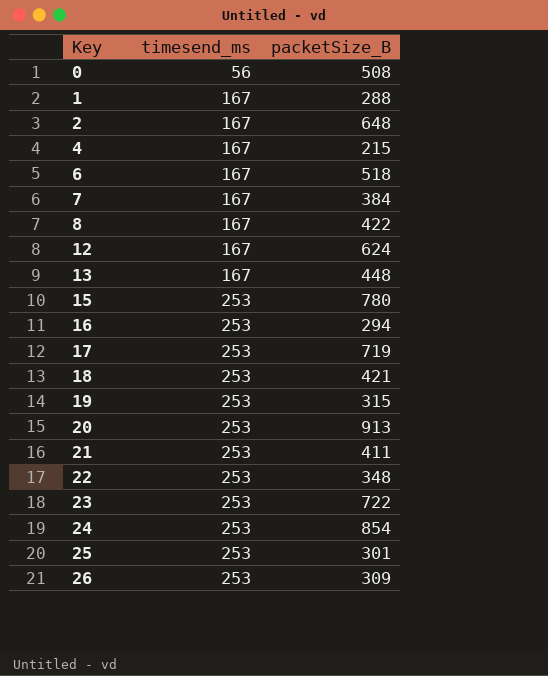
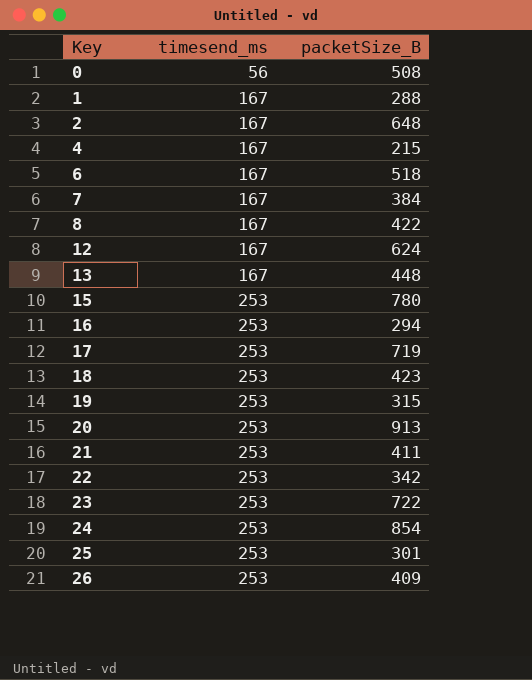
18 | packetSize_B: 421 -> 423
22 | packetSize_B: 348 -> 342
26 | packetSize_B: 309 -> 409

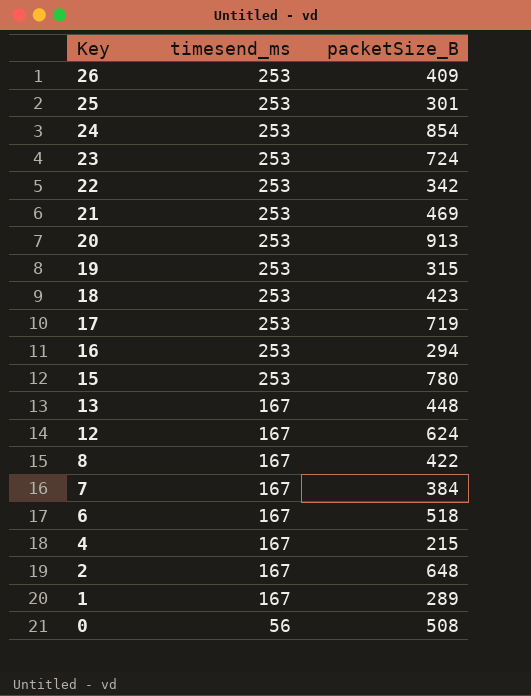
row order: Key ascending -> Key descending
23 | packetSize_B: 722 -> 724
21 | packetSize_B: 411 -> 469
1 | packetSize_B: 288 -> 289

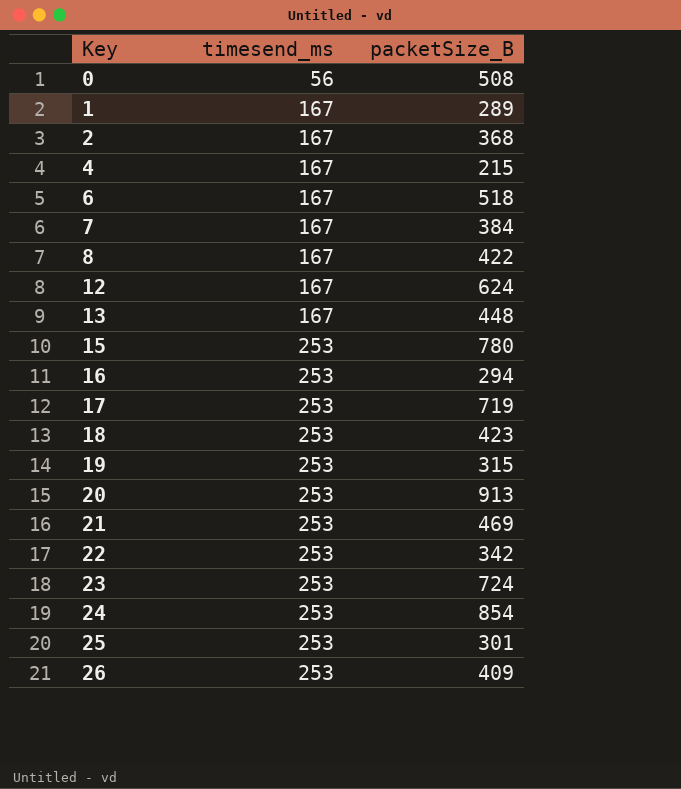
row order: Key descending -> Key ascending
2 | packetSize_B: 648 -> 368

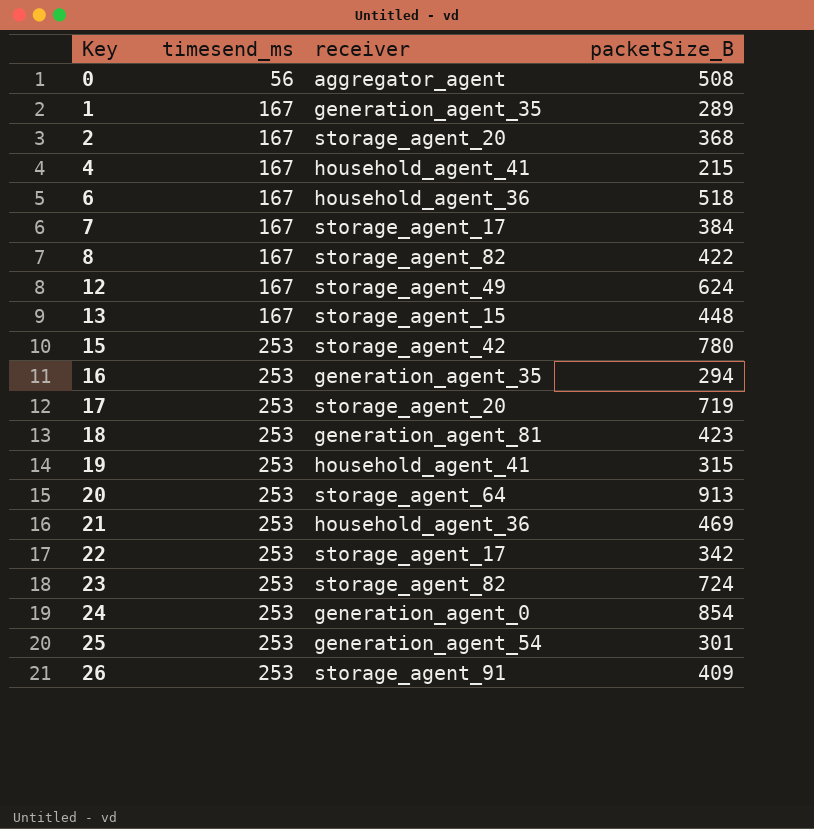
column receiver | position: none -> 3

